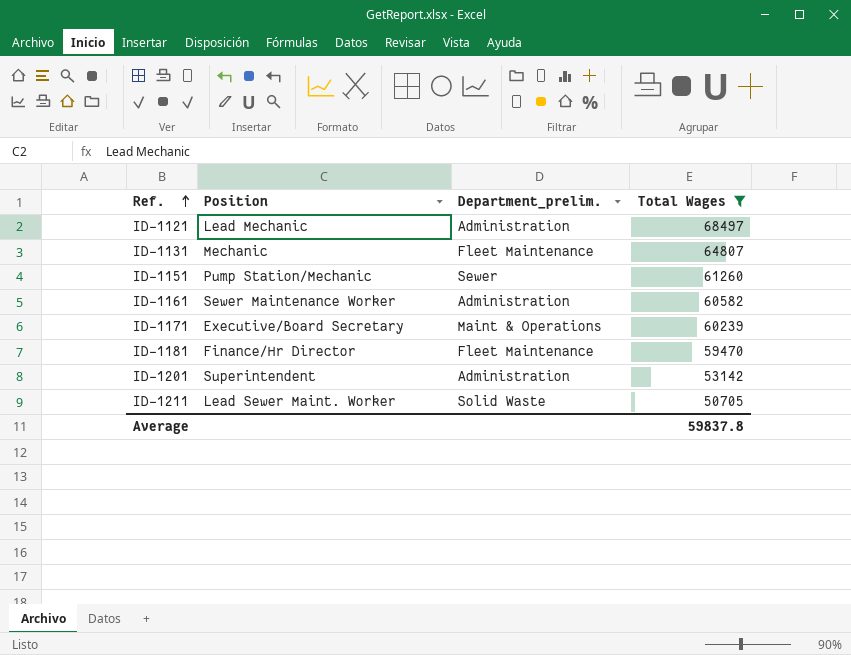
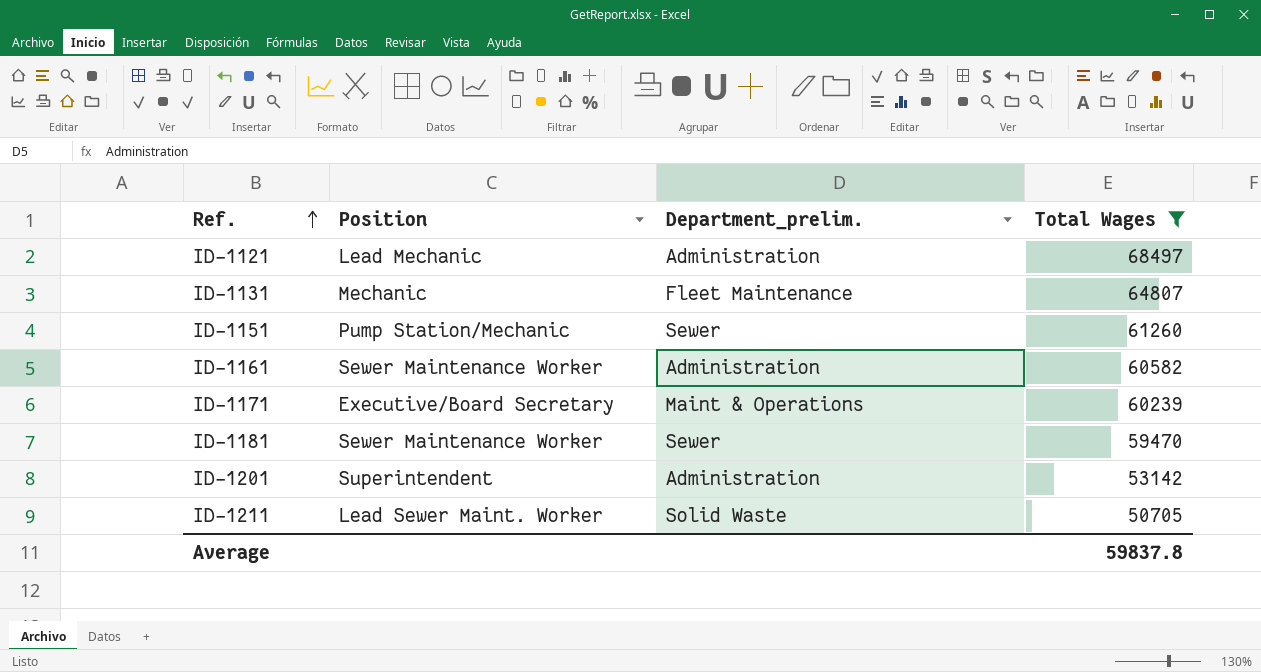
ID-1181 | Position: Finance/Hr Director -> Sewer Maintenance Worker
ID-1181 | Department_prelim.: Fleet Maintenance -> Sewer

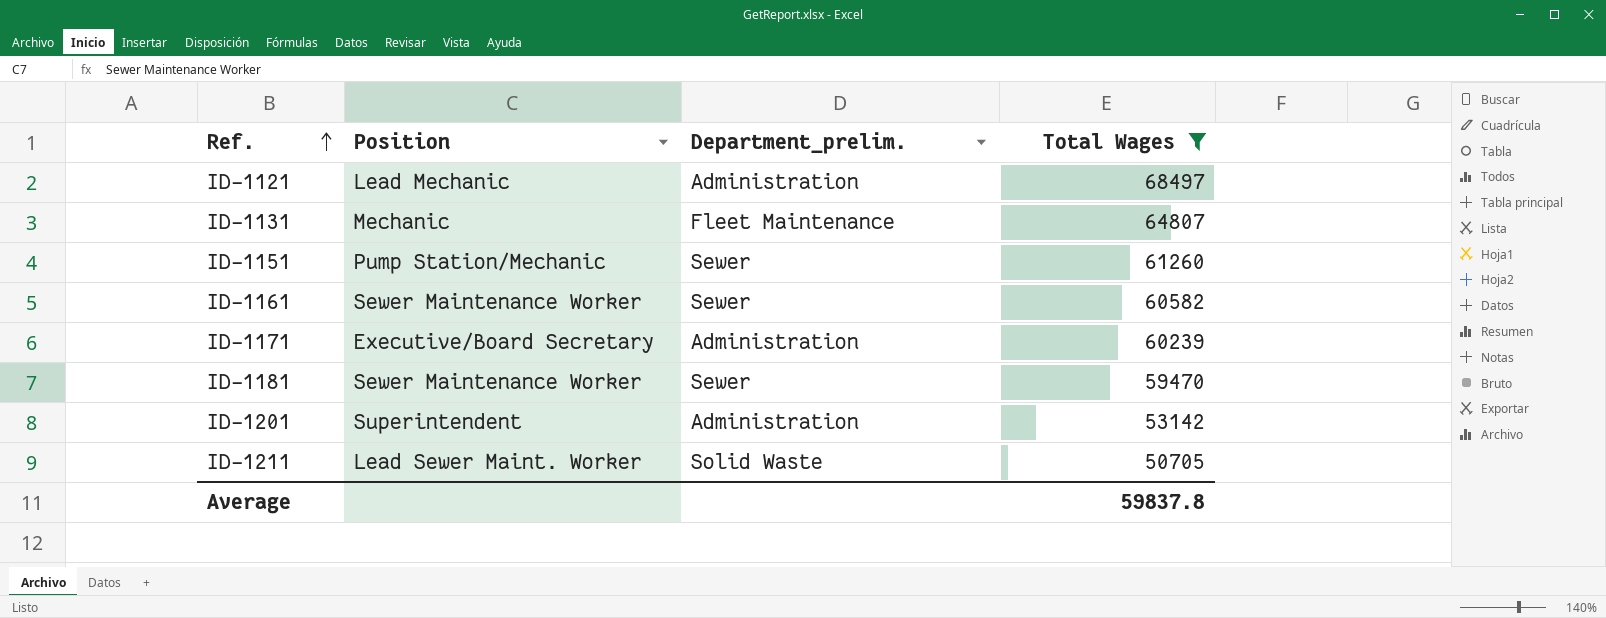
ID-1161 | Department_prelim.: Administration -> Sewer
ID-1171 | Department_prelim.: Maint & Operations -> Administration

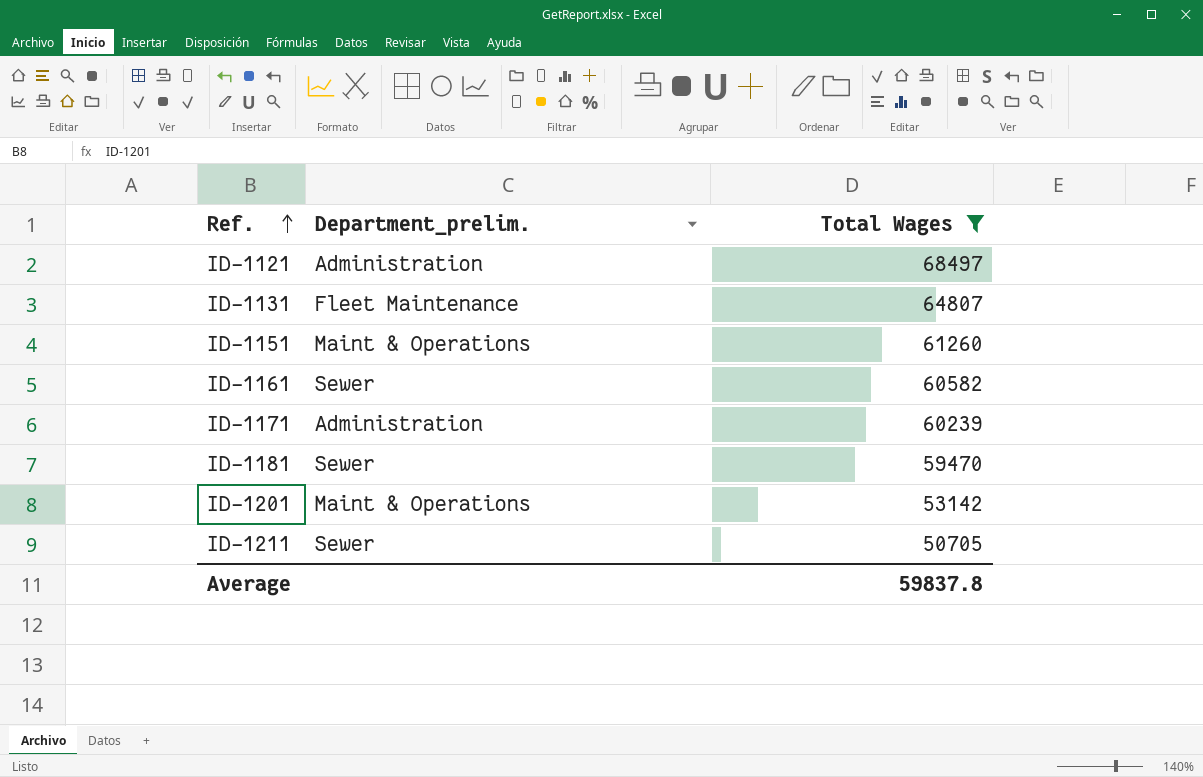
column Position | position: 2 -> none
ID-1151 | Department_prelim.: Sewer -> Maint & Operations
ID-1201 | Department_prelim.: Administration -> Maint & Operations
ID-1211 | Department_prelim.: Solid Waste -> Sewer

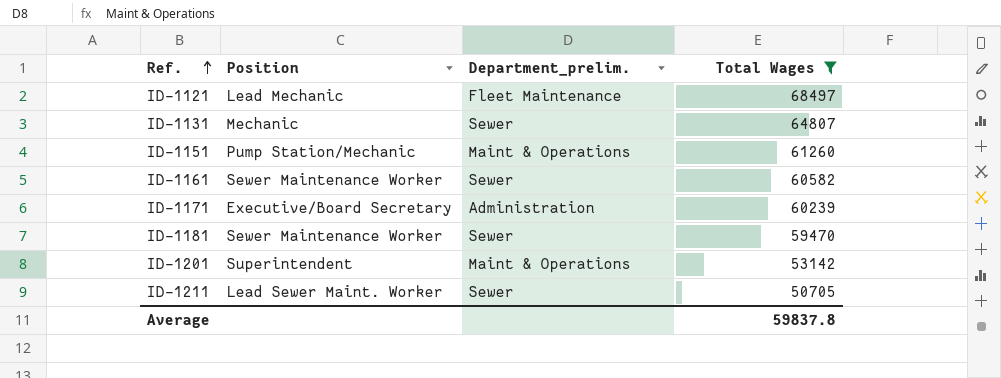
column Position | position: none -> 2
ID-1121 | Department_prelim.: Administration -> Fleet Maintenance
ID-1131 | Department_prelim.: Fleet Maintenance -> Sewer

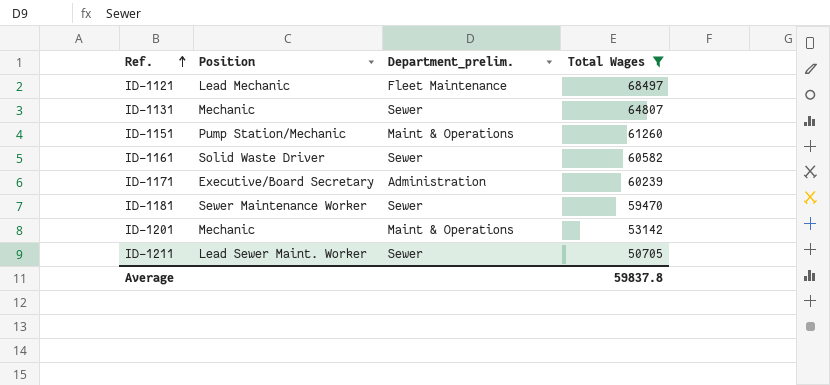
ID-1161 | Position: Sewer Maintenance Worker -> Solid Waste Driver
ID-1201 | Position: Superintendent -> Mechanic

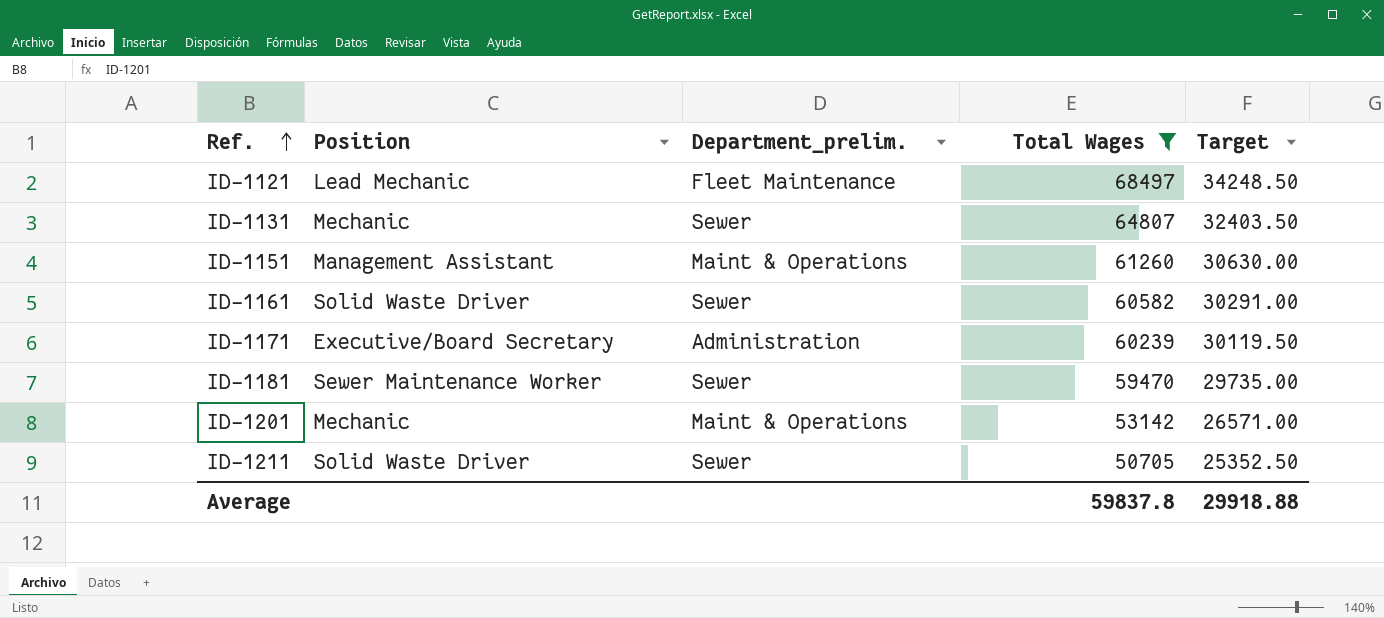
column Target | formula: none -> [Total Wages] * 0.5
ID-1151 | Position: Pump Station/Mechanic -> Management Assistant
ID-1211 | Position: Lead Sewer Maint. Worker -> Solid Waste Driver

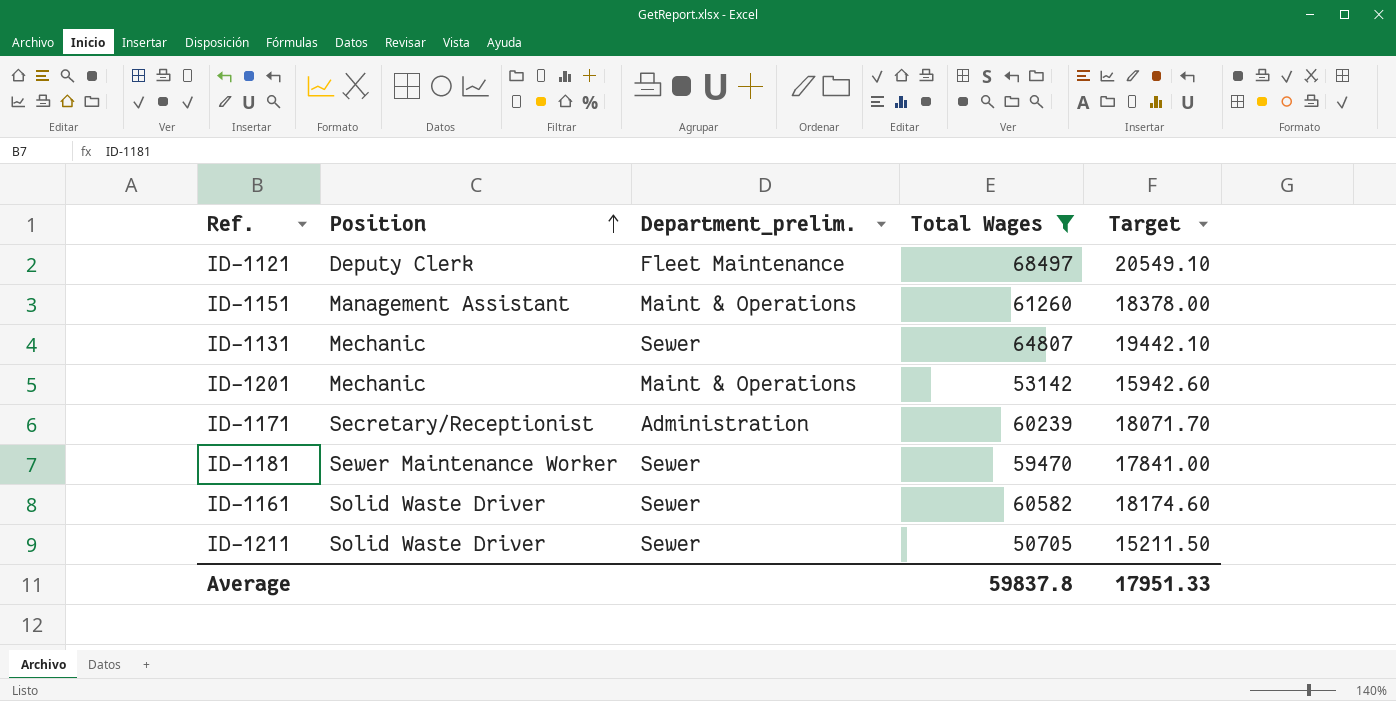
row order: Ref. ascending -> Position ascending
column Target | formula: [Total Wages] * 0.5 -> [Total Wages] * 0.3
ID-1121 | Position: Lead Mechanic -> Deputy Clerk
ID-1171 | Position: Executive/Board Secretary -> Secretary/Receptionist
Average | Target: 29918.88 -> 17951.33

